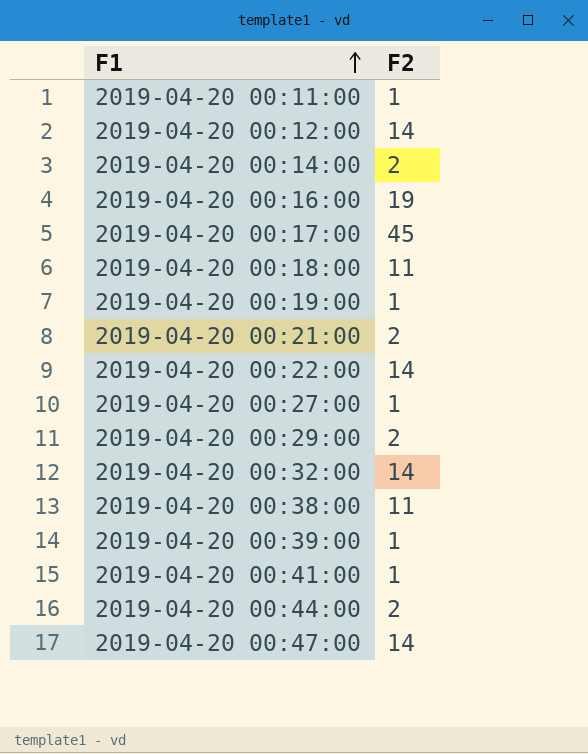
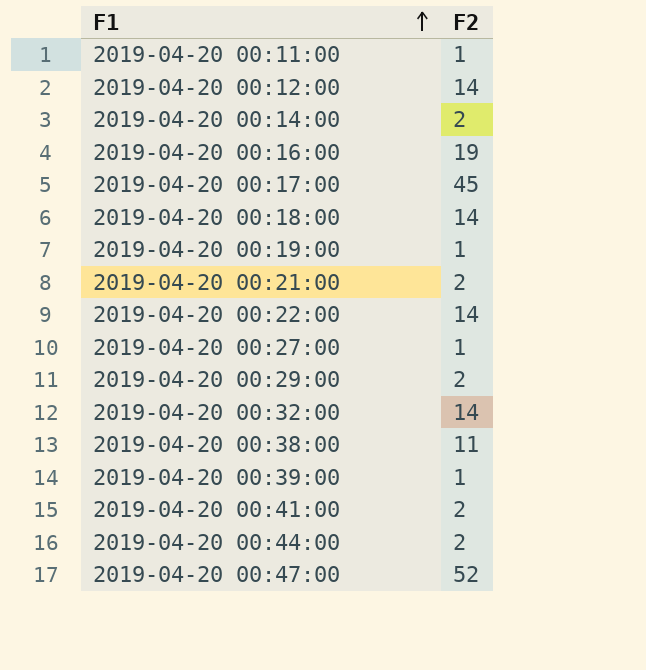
2019-04-20 00:18:00 | F2: 11 -> 14
2019-04-20 00:41:00 | F2: 1 -> 2
2019-04-20 00:47:00 | F2: 14 -> 52

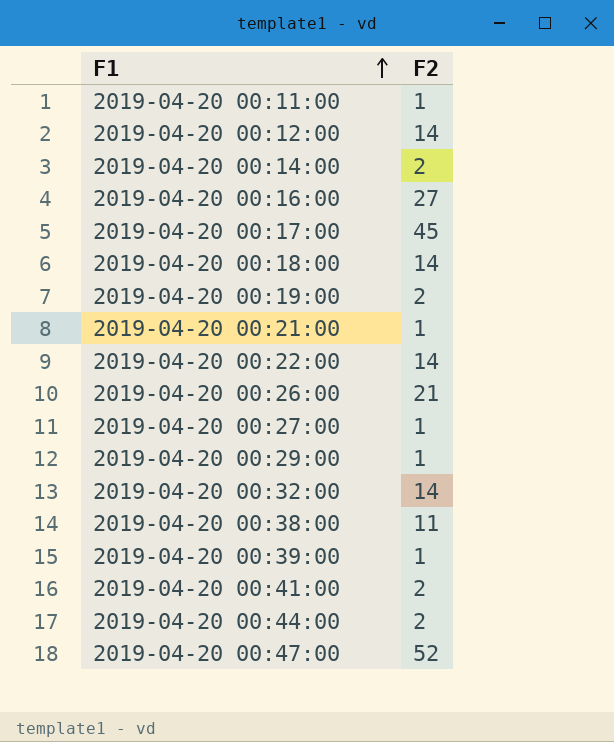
2019-04-20 00:16:00 | F2: 19 -> 27
2019-04-20 00:19:00 | F2: 1 -> 2
2019-04-20 00:21:00 | F2: 2 -> 1
row 2019-04-20 00:26:00: none -> 21
2019-04-20 00:29:00 | F2: 2 -> 1

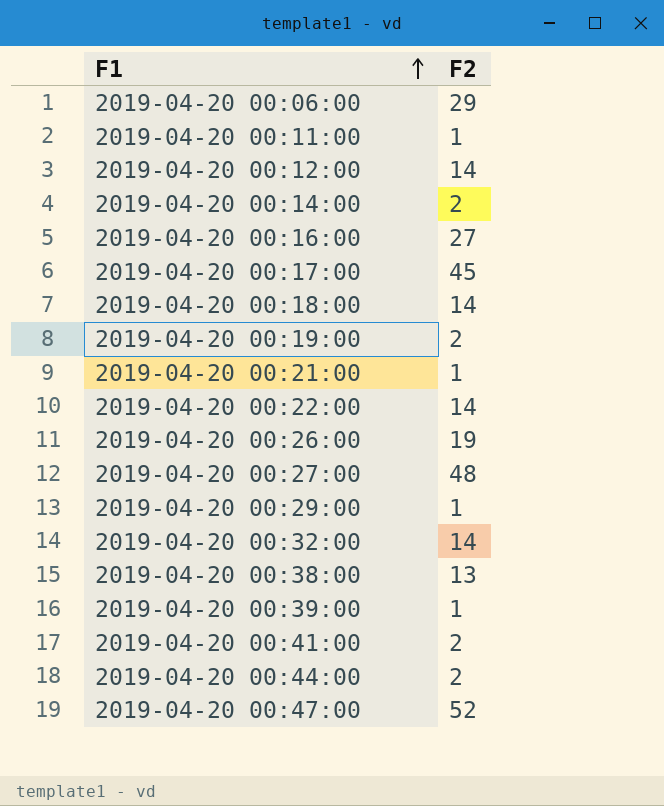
row 2019-04-20 00:06:00: none -> 29
2019-04-20 00:26:00 | F2: 21 -> 19
2019-04-20 00:27:00 | F2: 1 -> 48
2019-04-20 00:38:00 | F2: 11 -> 13

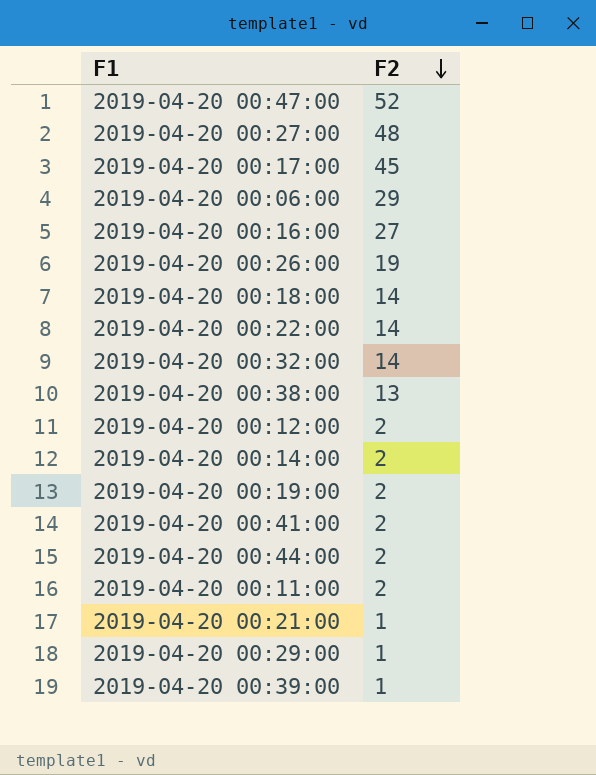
row order: F1 ascending -> F2 descending
2019-04-20 00:12:00 | F2: 14 -> 2
2019-04-20 00:11:00 | F2: 1 -> 2

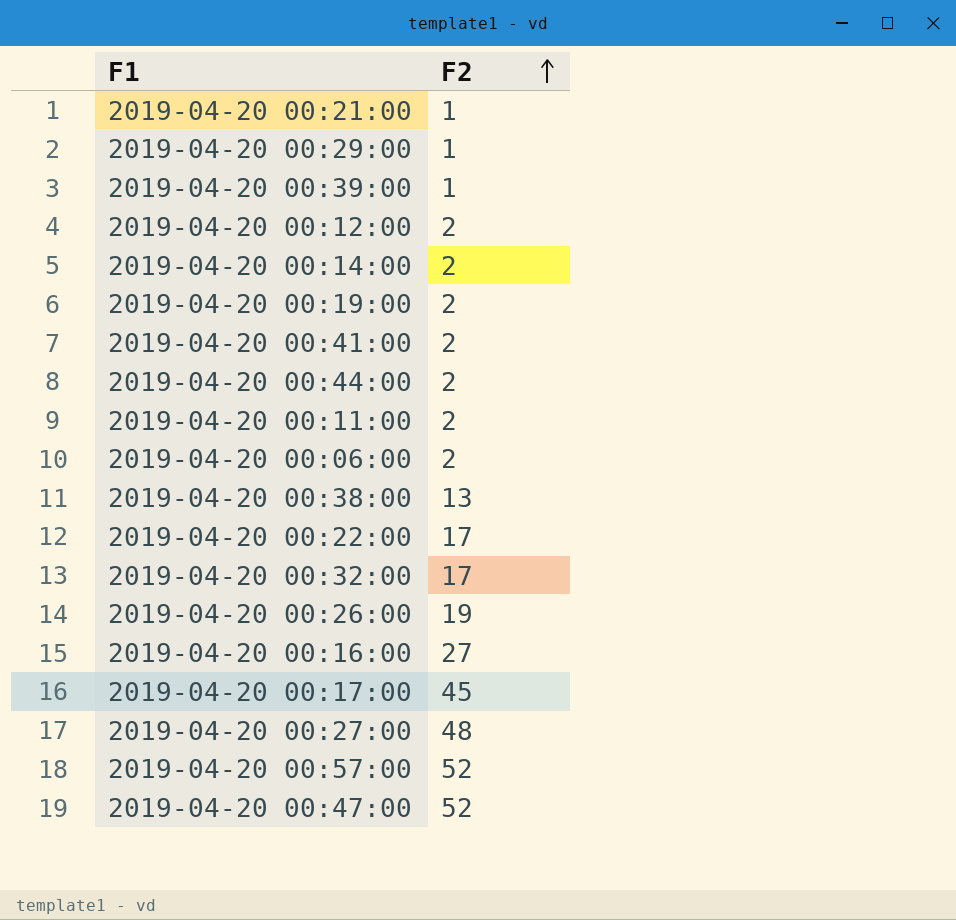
row order: F2 descending -> F2 ascending
row 2019-04-20 00:18:00: 14 -> none
2019-04-20 00:06:00 | F2: 29 -> 2
2019-04-20 00:22:00 | F2: 14 -> 17
2019-04-20 00:32:00 | F2: 14 -> 17
row 2019-04-20 00:57:00: none -> 52

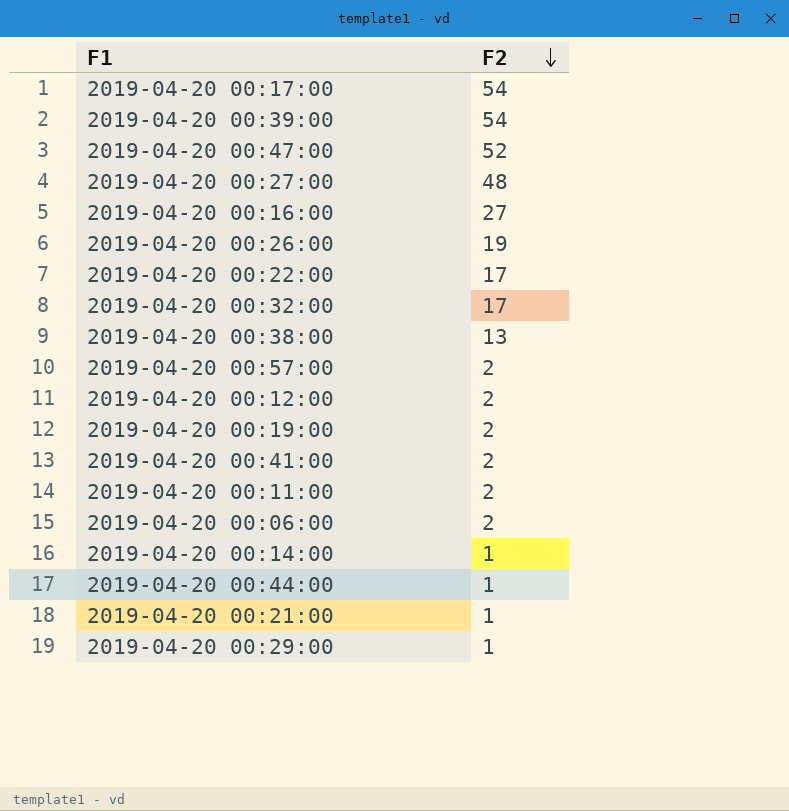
row order: F2 ascending -> F2 descending
2019-04-20 00:17:00 | F2: 45 -> 54
2019-04-20 00:39:00 | F2: 1 -> 54
2019-04-20 00:57:00 | F2: 52 -> 2
2019-04-20 00:14:00 | F2: 2 -> 1
2019-04-20 00:44:00 | F2: 2 -> 1

